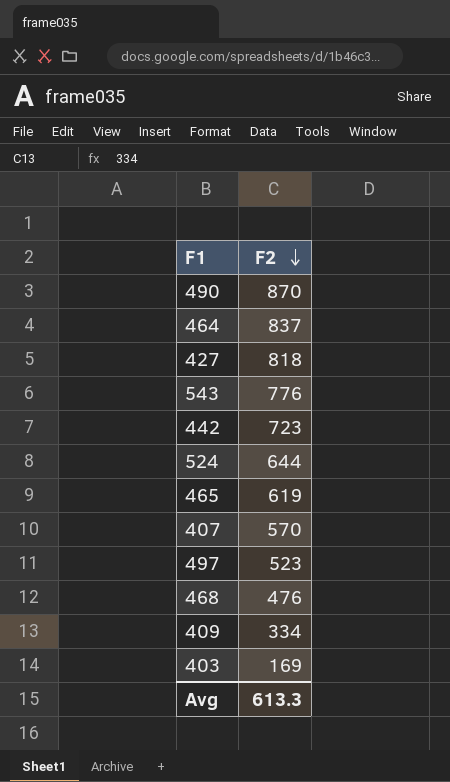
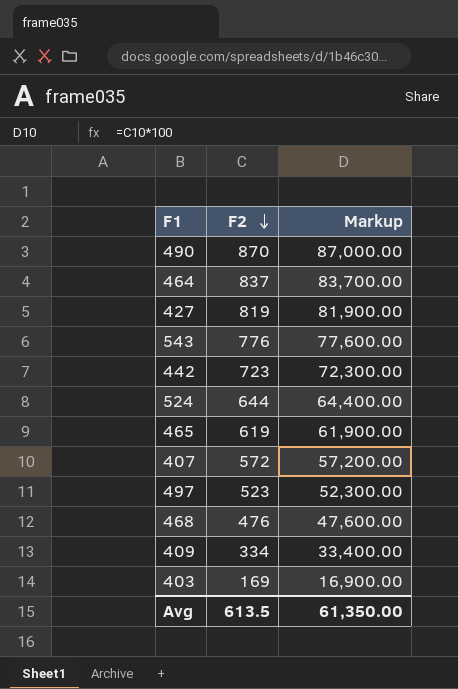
column Markup | formula: none -> [F2] * 100
427 | F2: 818 -> 819
407 | F2: 570 -> 572
Avg | F2: 613.3 -> 613.5

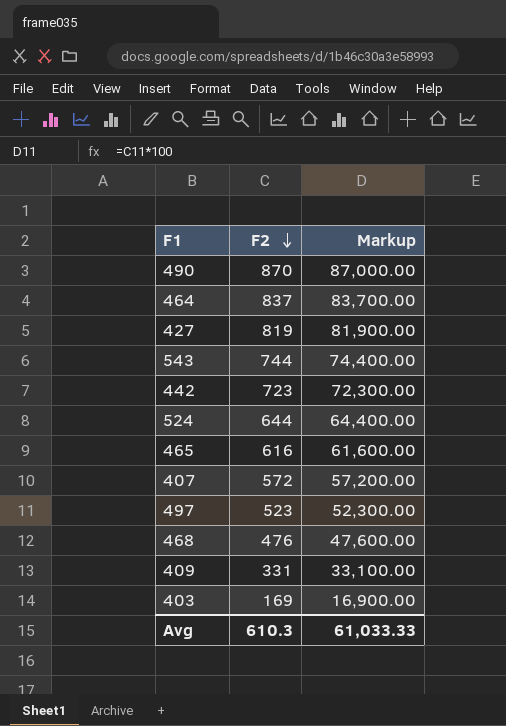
543 | F2: 776 -> 744
543 | Markup: 77,600.00 -> 74,400.00
465 | F2: 619 -> 616
465 | Markup: 61,900.00 -> 61,600.00
409 | F2: 334 -> 331
409 | Markup: 33,400.00 -> 33,100.00
Avg | F2: 613.5 -> 610.3
Avg | Markup: 61,350.00 -> 61,033.33

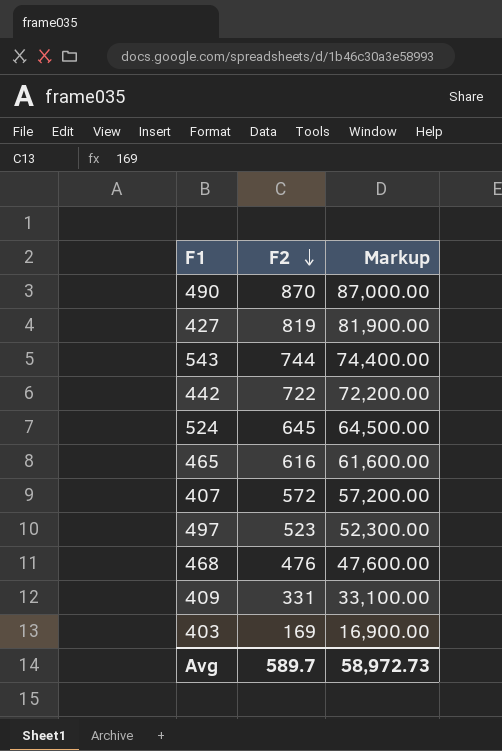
row 464: 837 | 83,700.00 -> none
442 | F2: 723 -> 722
442 | Markup: 72,300.00 -> 72,200.00
524 | F2: 644 -> 645
524 | Markup: 64,400.00 -> 64,500.00
Avg | F2: 610.3 -> 589.7
Avg | Markup: 61,033.33 -> 58,972.73

